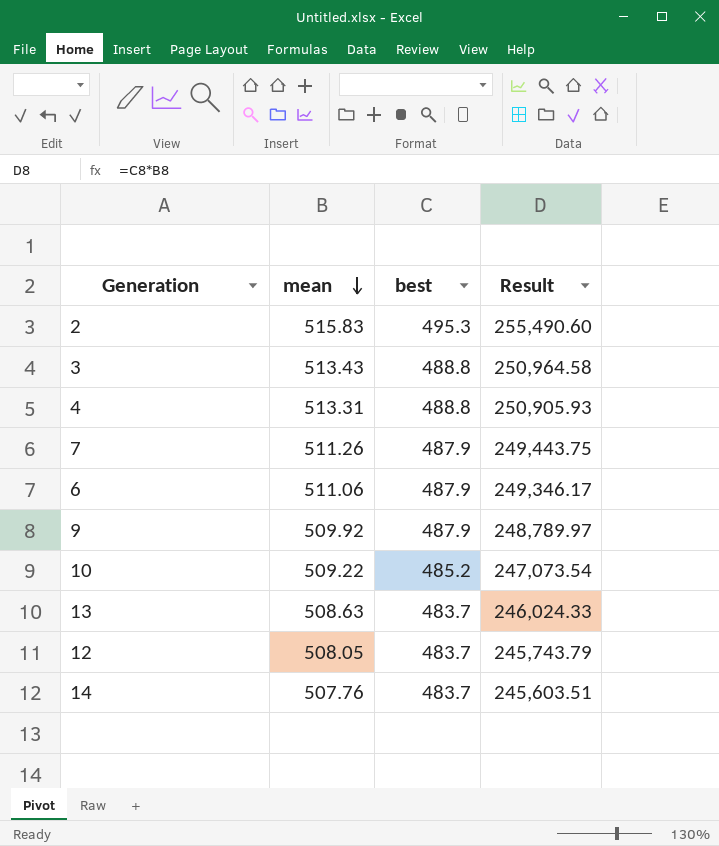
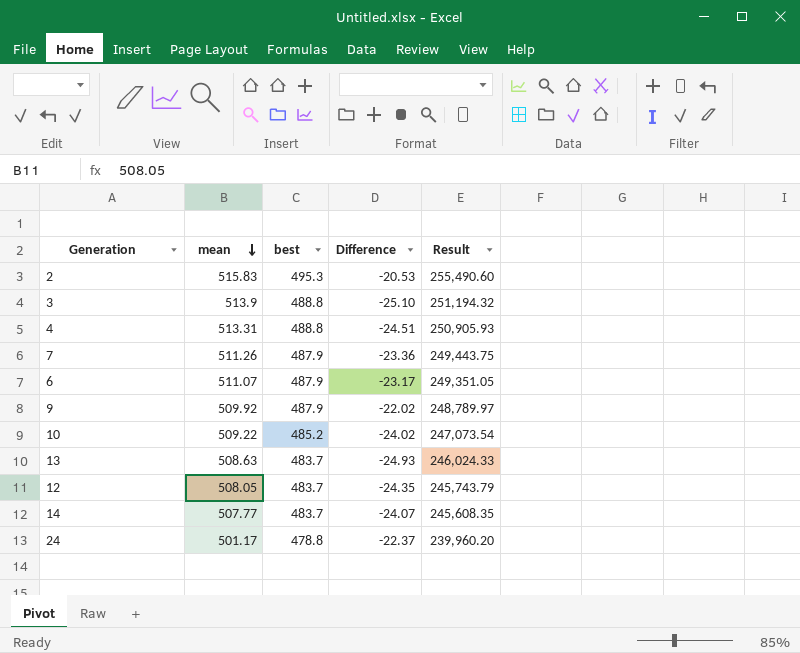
column Difference | formula: none -> [best] - [mean]
3 | mean: 513.43 -> 513.9
3 | Result: 250,964.58 -> 251,194.32
6 | mean: 511.06 -> 511.07
6 | Result: 249,346.17 -> 249,351.05
14 | mean: 507.76 -> 507.77
14 | Result: 245,603.51 -> 245,608.35
row 24: none -> 501.17 | 478.8 | -22.37 | 239,960.20

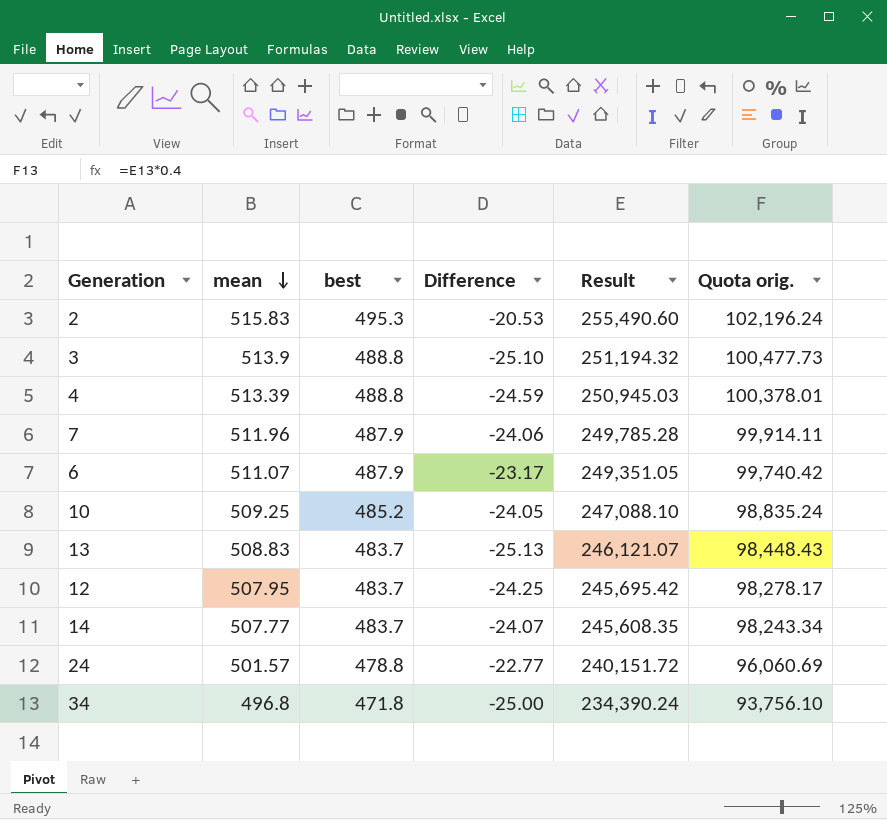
column Quota orig. | formula: none -> [Result] * 0.4
row 9: 509.92 | 487.9 | -22.02 | 248,789.97 -> none
4 | mean: 513.31 -> 513.39
4 | Difference: -24.51 -> -24.59
4 | Result: 250,905.93 -> 250,945.03
7 | mean: 511.26 -> 511.96
7 | Difference: -23.36 -> -24.06
7 | Result: 249,443.75 -> 249,785.28
10 | mean: 509.22 -> 509.25
10 | Difference: -24.02 -> -24.05
10 | Result: 247,073.54 -> 247,088.10
13 | mean: 508.63 -> 508.83
13 | Difference: -24.93 -> -25.13
13 | Result: 246,024.33 -> 246,121.07
12 | mean: 508.05 -> 507.95
12 | Difference: -24.35 -> -24.25
12 | Result: 245,743.79 -> 245,695.42
24 | mean: 501.17 -> 501.57
24 | Difference: -22.37 -> -22.77
24 | Result: 239,960.20 -> 240,151.72
row 34: none -> 496.8 | 471.8 | -25.00 | 234,390.24 | 93,756.10

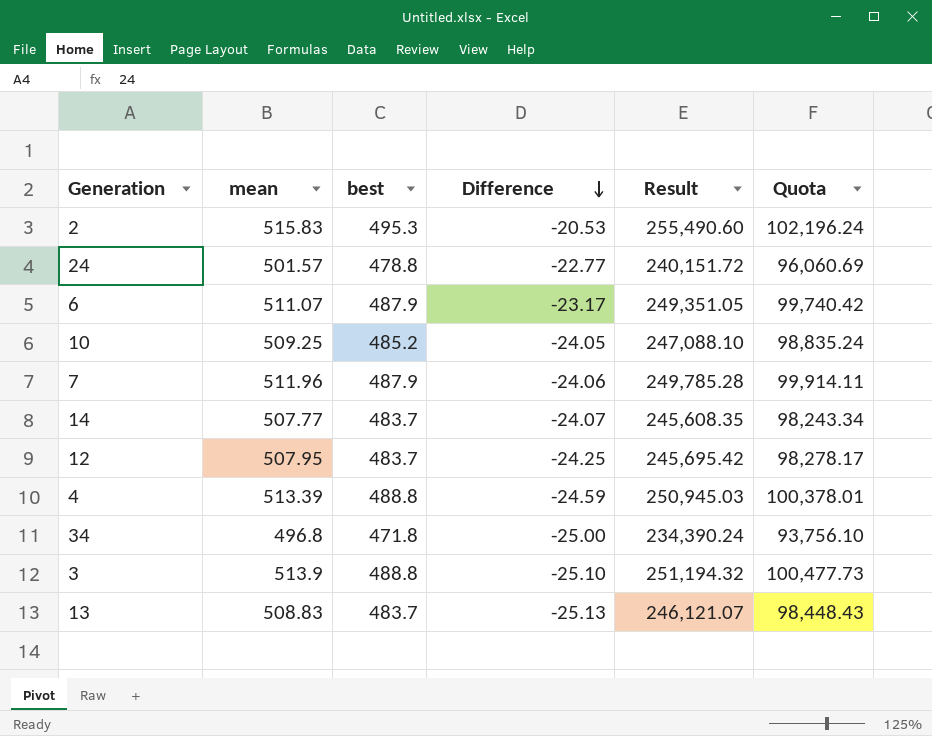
row order: mean descending -> Difference descending
column name: Quota orig. -> Quota

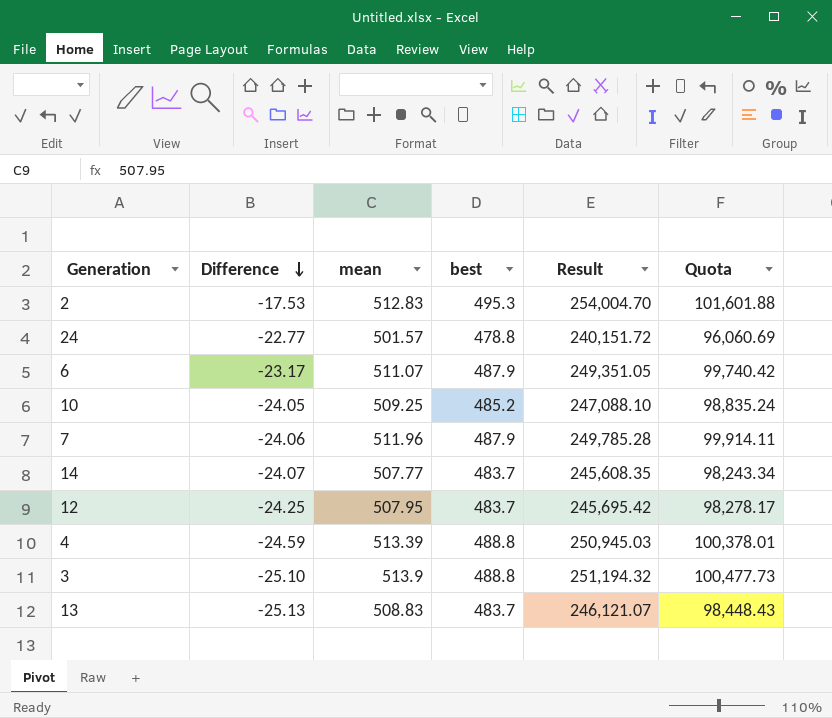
column Difference | position: 4 -> 2
row 34: 496.8 | 471.8 | -25.00 | 234,390.24 | 93,756.10 -> none
2 | Difference: -20.53 -> -17.53
2 | mean: 515.83 -> 512.83
2 | Result: 255,490.60 -> 254,004.70
2 | Quota: 102,196.24 -> 101,601.88

